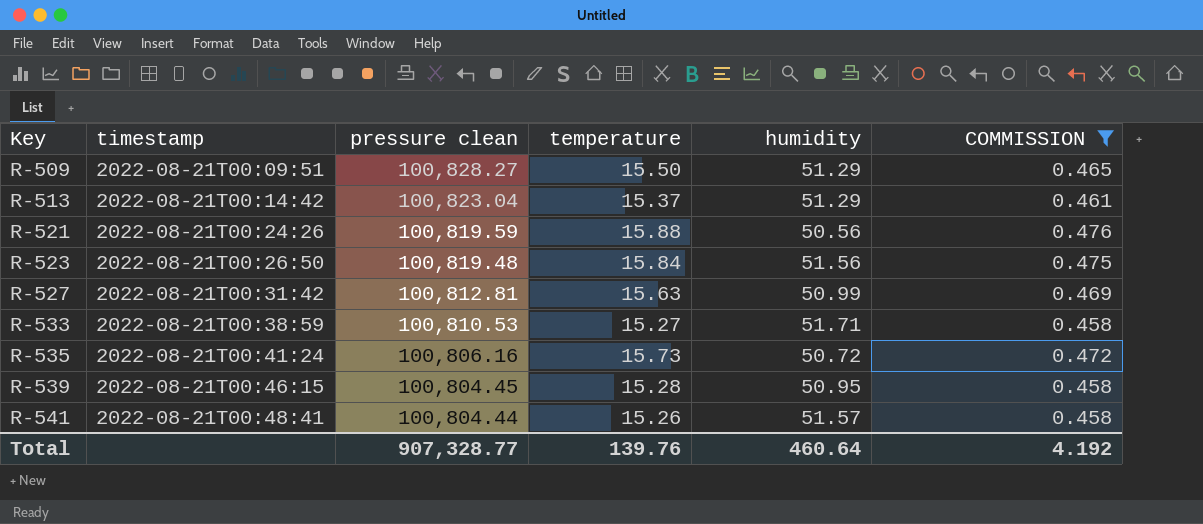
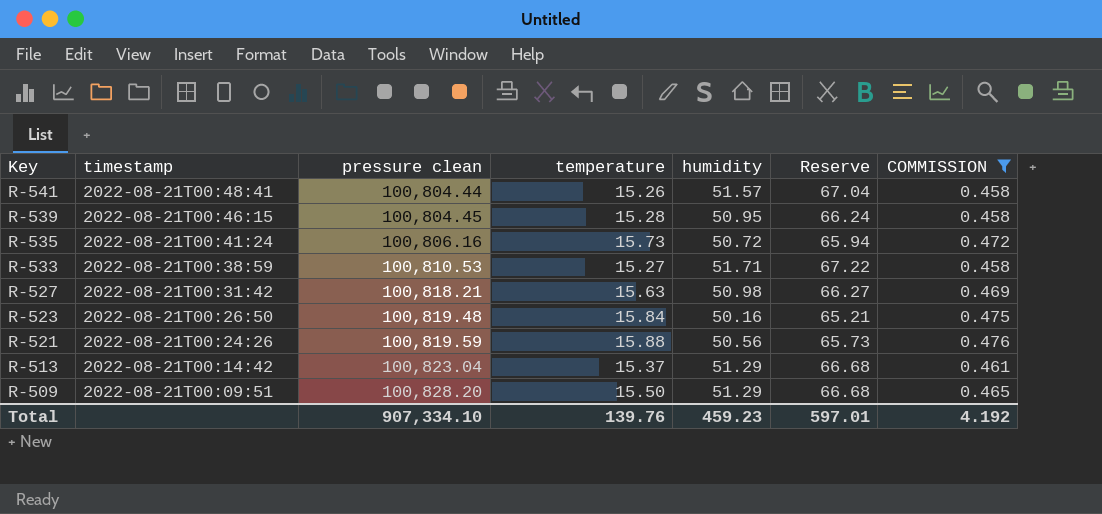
row order: Key ascending -> Key descending
column Reserve | formula: none -> [humidity] * 1.3
R-527 | pressure clean: 100,812.81 -> 100,818.21
R-527 | humidity: 50.99 -> 50.98
R-523 | humidity: 51.56 -> 50.16
R-509 | pressure clean: 100,828.27 -> 100,828.20
Total | pressure clean: 907,328.77 -> 907,334.10
Total | humidity: 460.64 -> 459.23

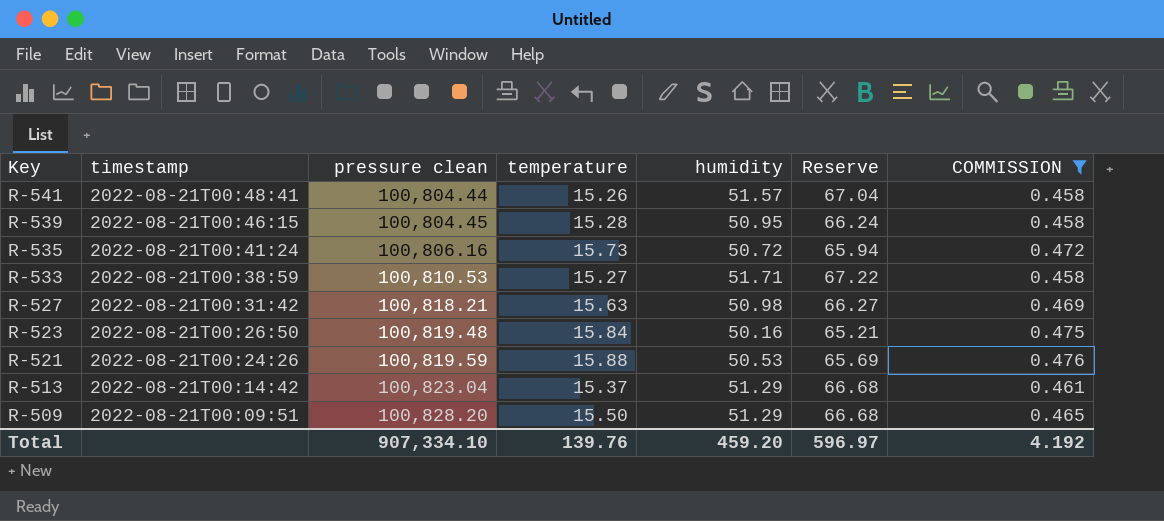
R-521 | humidity: 50.56 -> 50.53
R-521 | Reserve: 65.73 -> 65.69
Total | humidity: 459.23 -> 459.20
Total | Reserve: 597.01 -> 596.97

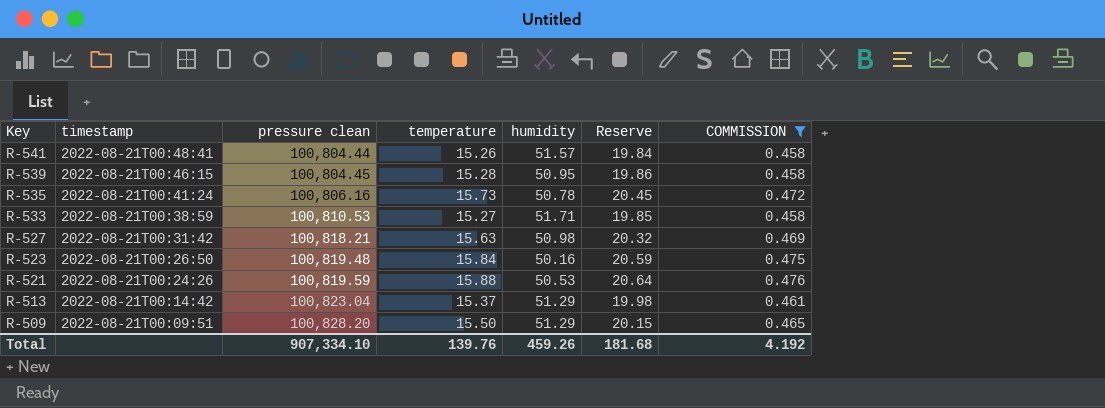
column Reserve | formula: [humidity] * 1.3 -> [temperature] * 1.3
R-535 | humidity: 50.72 -> 50.78
Total | humidity: 459.20 -> 459.26
Total | Reserve: 596.97 -> 181.68

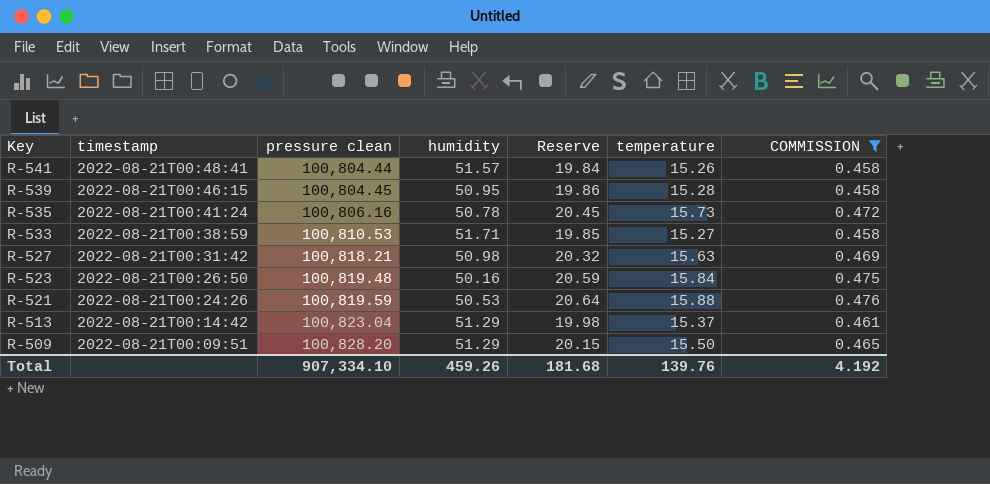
column temperature | position: 4 -> 6

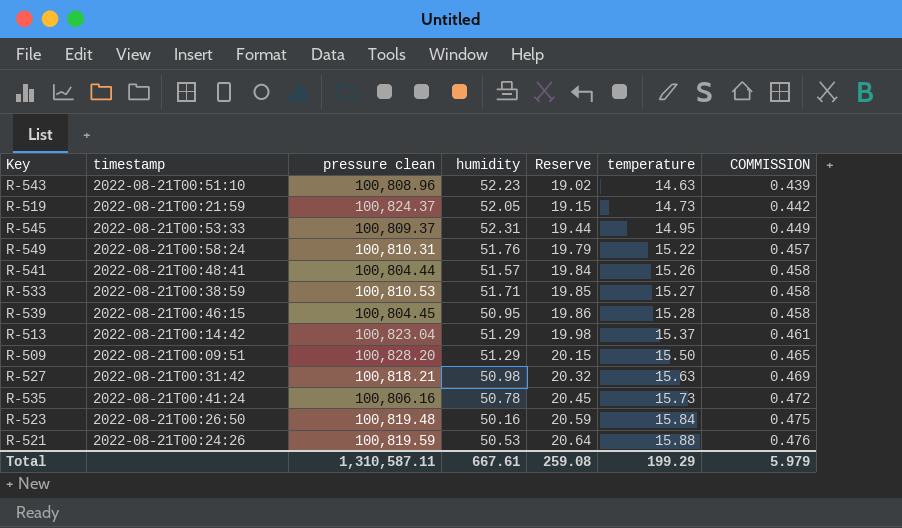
filter: COMMISSION >= 0.458 -> none
row order: Key descending -> Reserve ascending
Total | pressure clean: 907,334.10 -> 1,310,587.11
Total | humidity: 459.26 -> 667.61
Total | Reserve: 181.68 -> 259.08
Total | temperature: 139.76 -> 199.29
Total | COMMISSION: 4.192 -> 5.979

